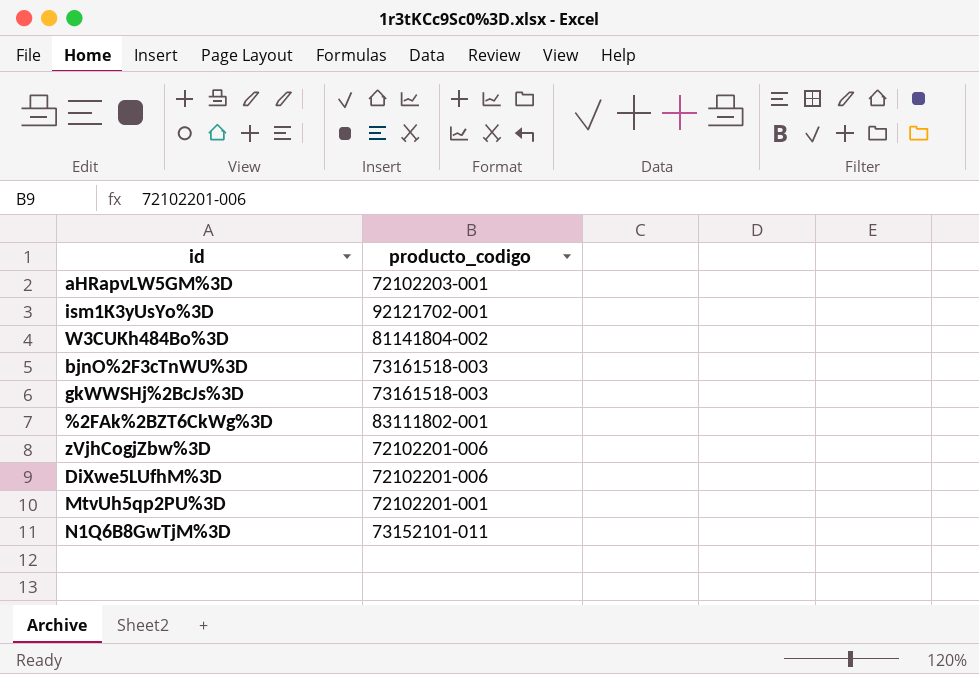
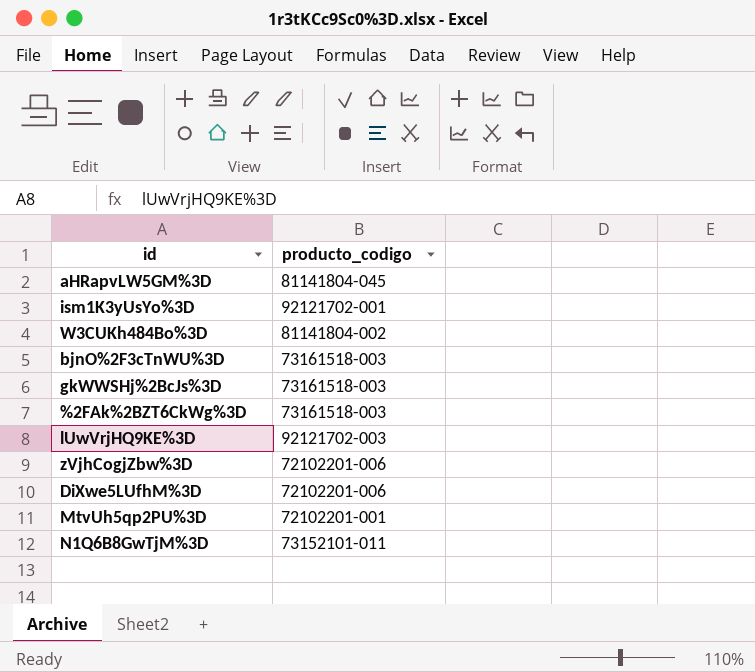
aHRapvLW5GM%3D | producto_codigo: 72102203-001 -> 81141804-045
%2FAk%2BZT6CkWg%3D | producto_codigo: 83111802-001 -> 73161518-003
row lUwVrjHQ9KE%3D: none -> 92121702-003

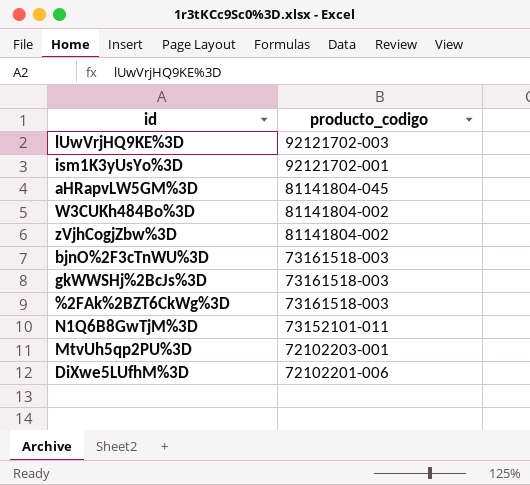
row order: none -> producto_codigo descending
zVjhCogjZbw%3D | producto_codigo: 72102201-006 -> 81141804-002
MtvUh5qp2PU%3D | producto_codigo: 72102201-001 -> 72102203-001

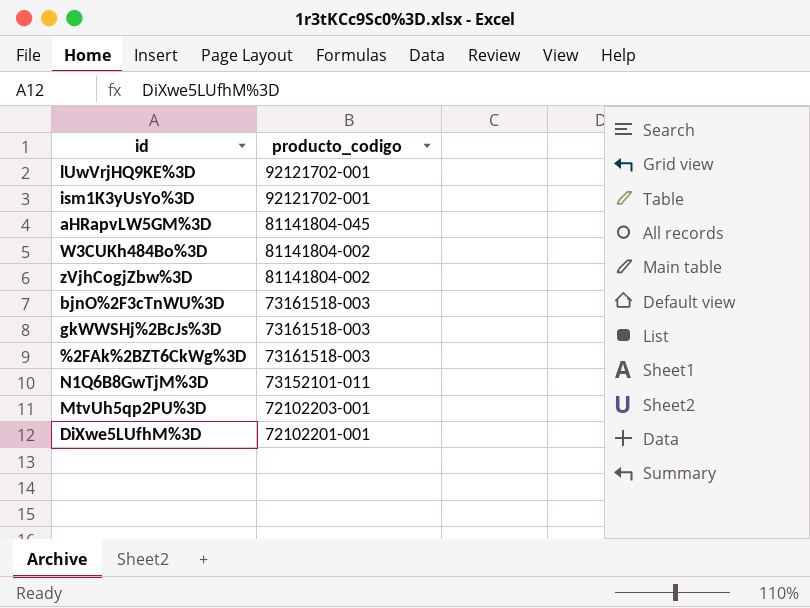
lUwVrjHQ9KE%3D | producto_codigo: 92121702-003 -> 92121702-001
DiXwe5LUfhM%3D | producto_codigo: 72102201-006 -> 72102201-001

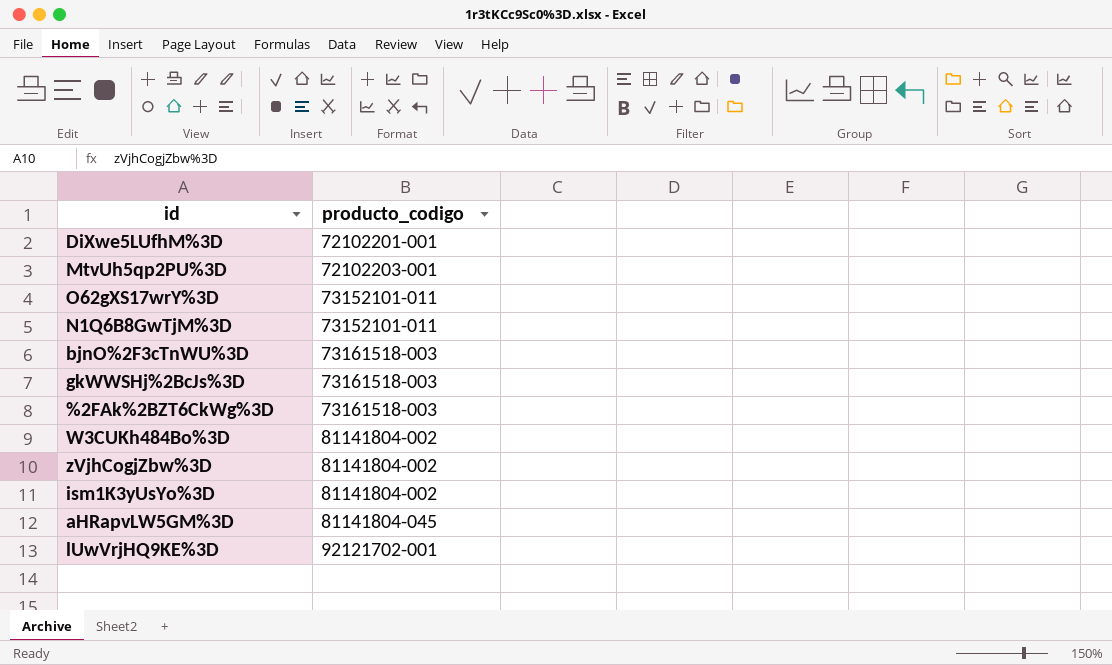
row order: producto_codigo descending -> producto_codigo ascending
row O62gXS17wrY%3D: none -> 73152101-011
ism1K3yUsYo%3D | producto_codigo: 92121702-001 -> 81141804-002

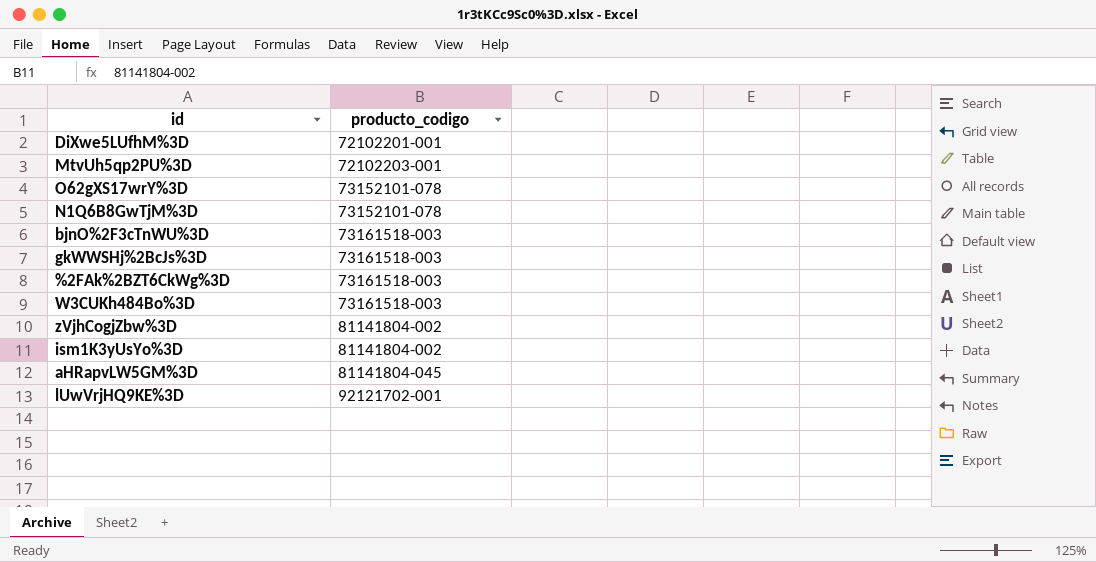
O62gXS17wrY%3D | producto_codigo: 73152101-011 -> 73152101-078
N1Q6B8GwTjM%3D | producto_codigo: 73152101-011 -> 73152101-078
W3CUKh484Bo%3D | producto_codigo: 81141804-002 -> 73161518-003

